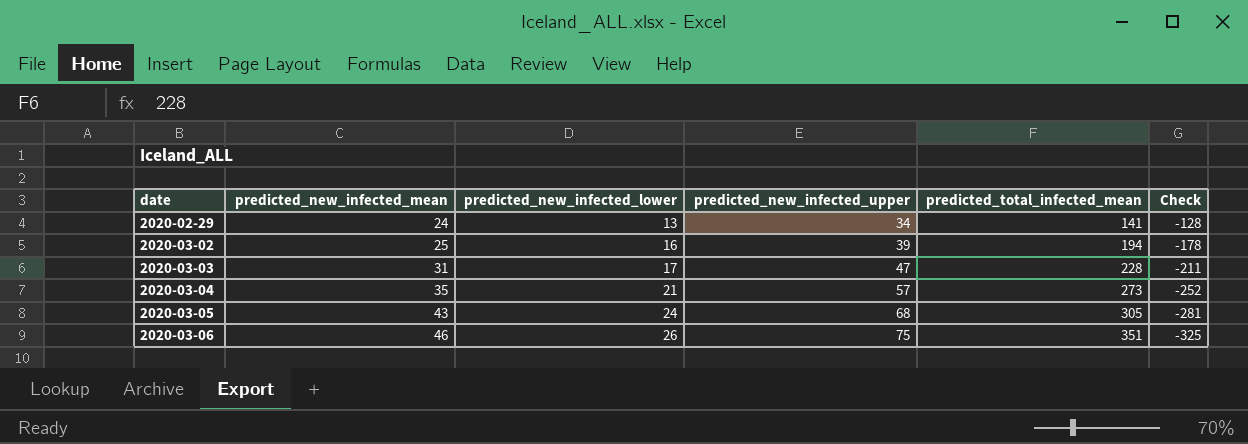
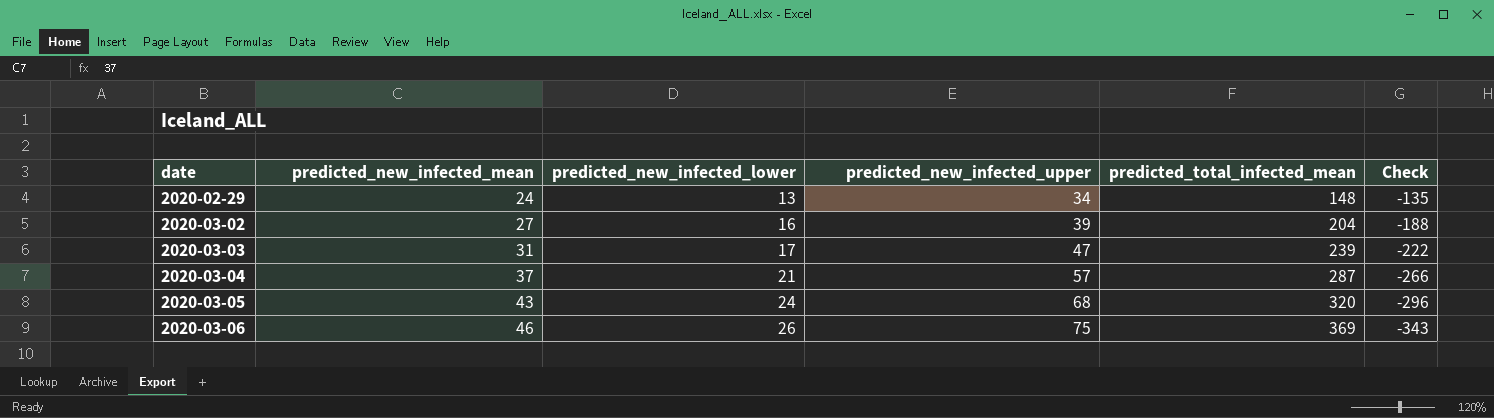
2020-02-29 | predicted_total_infected_mean: 141 -> 148
2020-02-29 | Check: -128 -> -135
2020-03-02 | predicted_new_infected_mean: 25 -> 27
2020-03-02 | predicted_total_infected_mean: 194 -> 204
2020-03-02 | Check: -178 -> -188
2020-03-03 | predicted_total_infected_mean: 228 -> 239
2020-03-03 | Check: -211 -> -222
2020-03-04 | predicted_new_infected_mean: 35 -> 37
2020-03-04 | predicted_total_infected_mean: 273 -> 287
2020-03-04 | Check: -252 -> -266
2020-03-05 | predicted_total_infected_mean: 305 -> 320
2020-03-05 | Check: -281 -> -296
2020-03-06 | predicted_total_infected_mean: 351 -> 369
2020-03-06 | Check: -325 -> -343

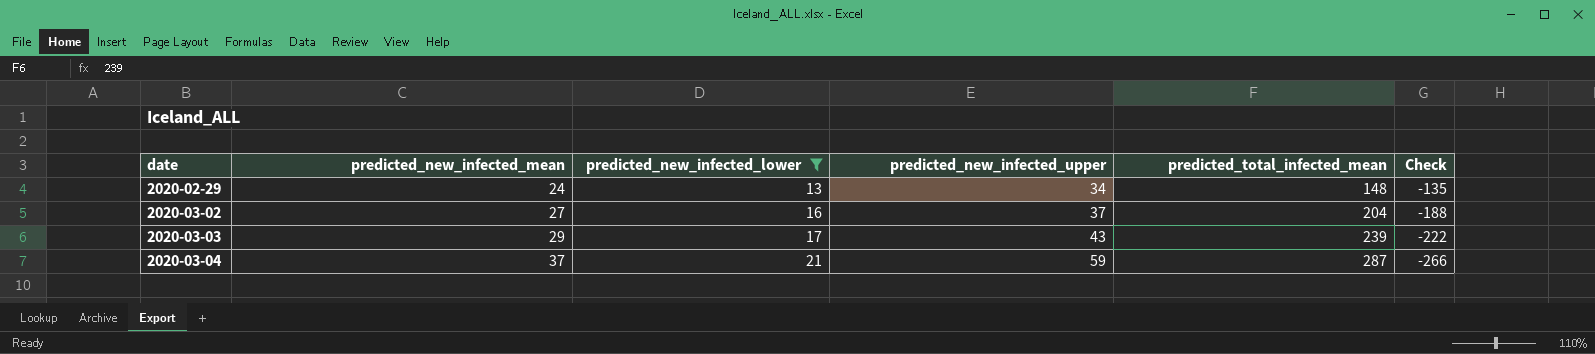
filter: none -> predicted_new_infected_lower <= 21
2020-03-02 | predicted_new_infected_upper: 39 -> 37
2020-03-03 | predicted_new_infected_mean: 31 -> 29
2020-03-03 | predicted_new_infected_upper: 47 -> 43
2020-03-04 | predicted_new_infected_upper: 57 -> 59

